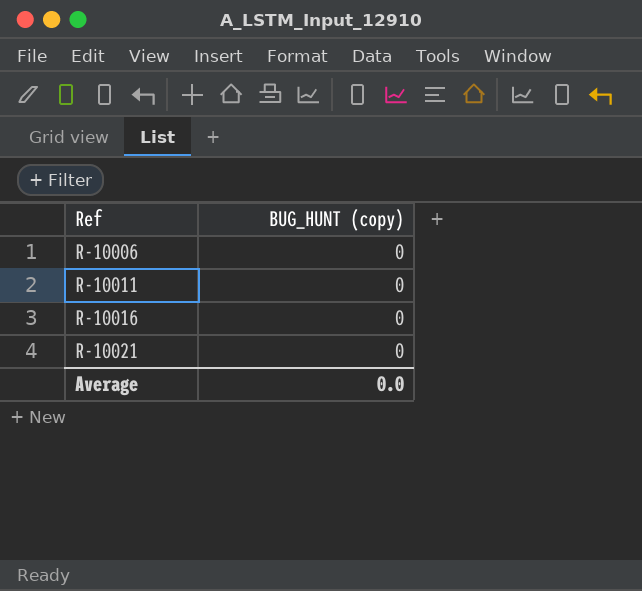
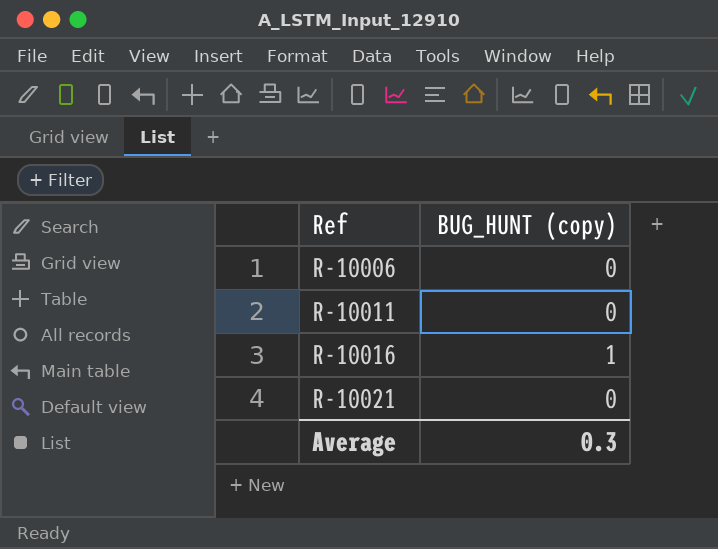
R-10016 | BUG_HUNT (copy): 0 -> 1
Average | BUG_HUNT (copy): 0.0 -> 0.3

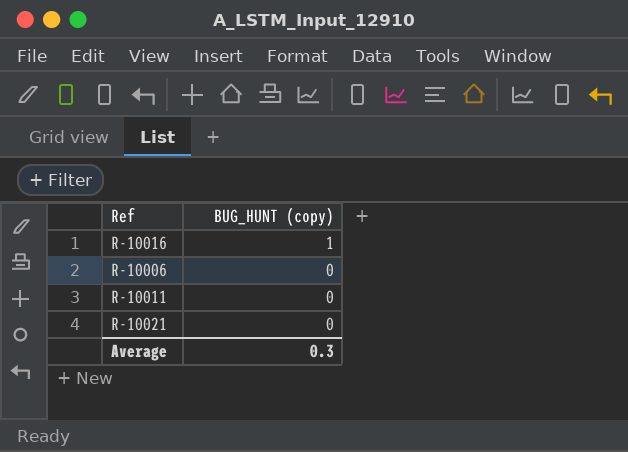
row order: Ref ascending -> BUG_HUNT (copy) descending

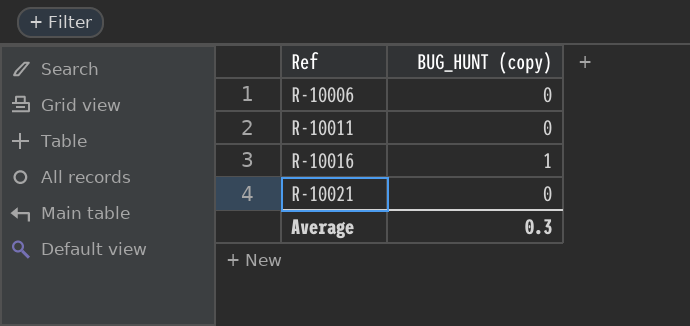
row order: BUG_HUNT (copy) descending -> Ref ascending

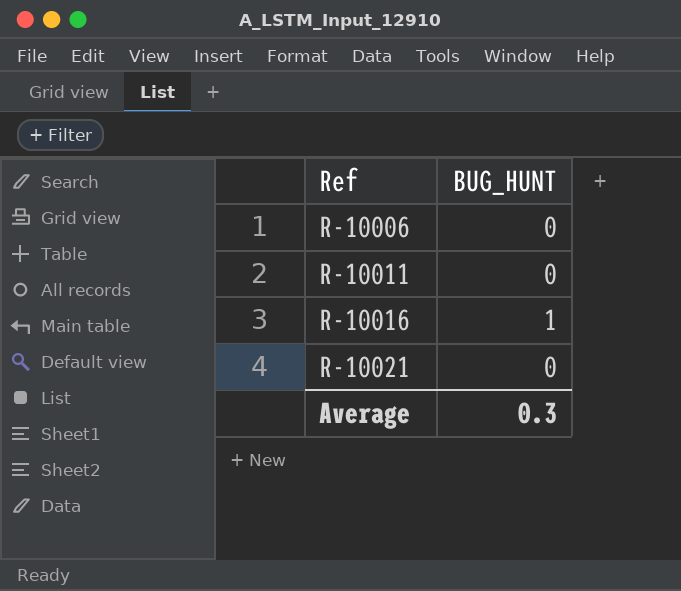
column name: BUG_HUNT (copy) -> BUG_HUNT

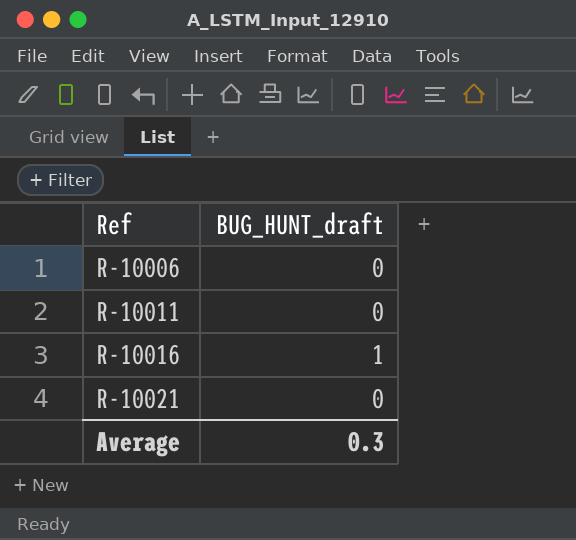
column name: BUG_HUNT -> BUG_HUNT_draft

